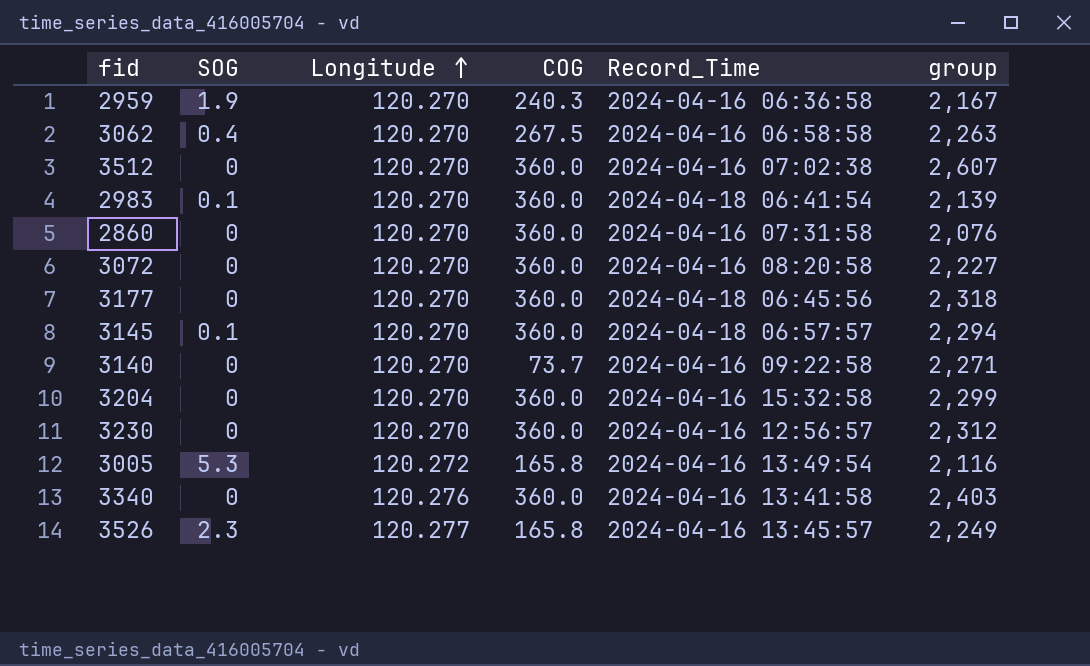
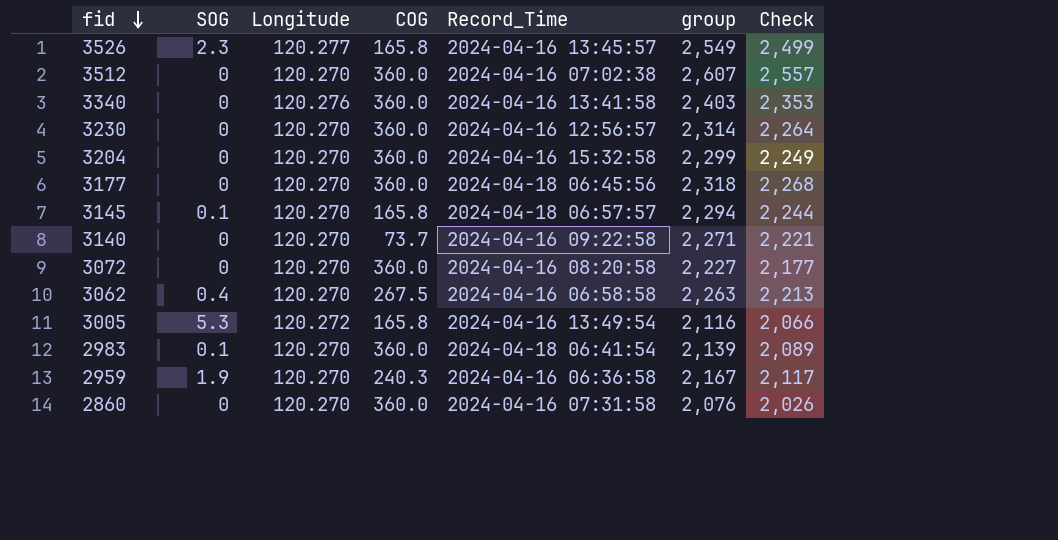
row order: Longitude ascending -> fid descending
column Check | formula: none -> [group] - 50
3526 | group: 2,249 -> 2,549
3230 | group: 2,312 -> 2,314
3145 | COG: 360.0 -> 165.8

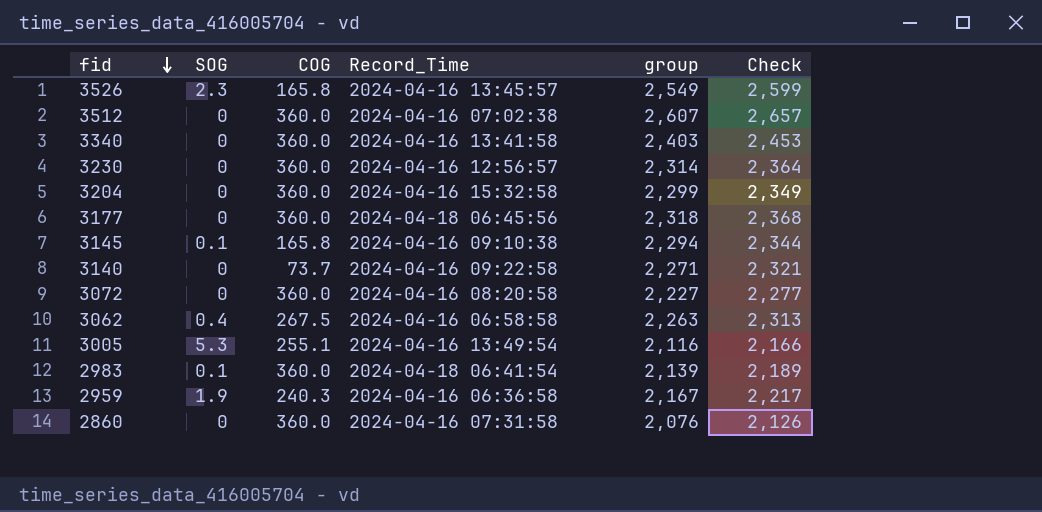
column Longitude | position: 3 -> none
column Check | formula: [group] - 50 -> [group] + 50
3145 | Record_Time: 2024-04-18 06:57:57 -> 2024-04-16 09:10:38
3005 | COG: 165.8 -> 255.1

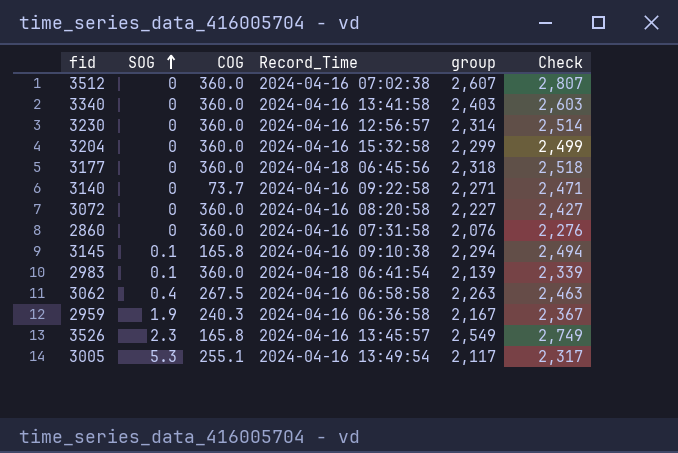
row order: fid descending -> SOG ascending
column Check | formula: [group] + 50 -> [group] + 200
3005 | group: 2,116 -> 2,117

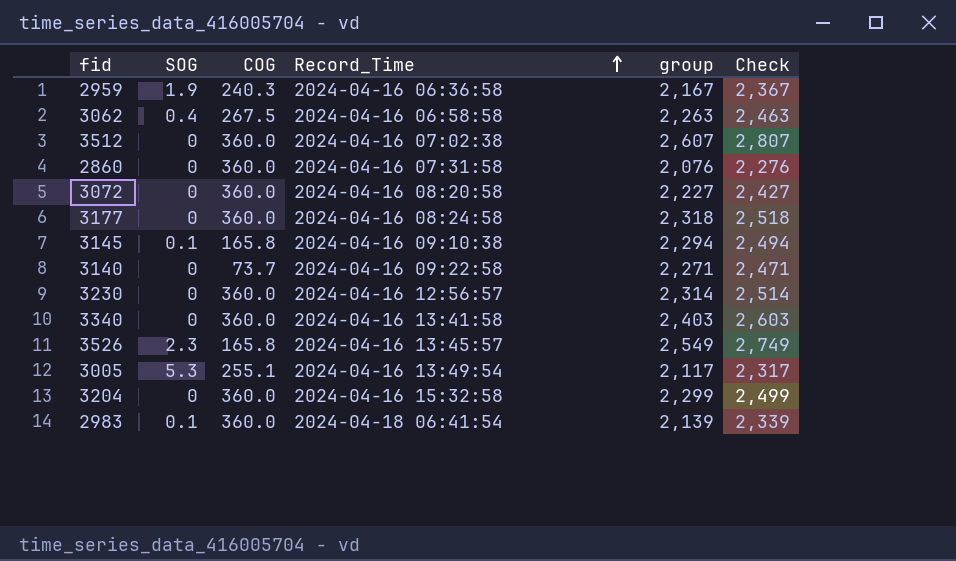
row order: SOG ascending -> Record_Time ascending
3177 | Record_Time: 2024-04-18 06:45:56 -> 2024-04-16 08:24:58

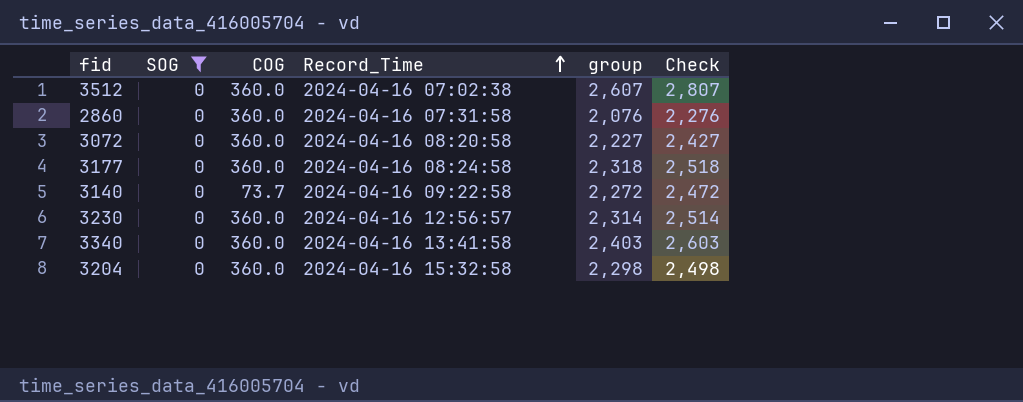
filter: none -> SOG = 0
3140 | group: 2,271 -> 2,272
3140 | Check: 2,471 -> 2,472
3204 | group: 2,299 -> 2,298
3204 | Check: 2,499 -> 2,498

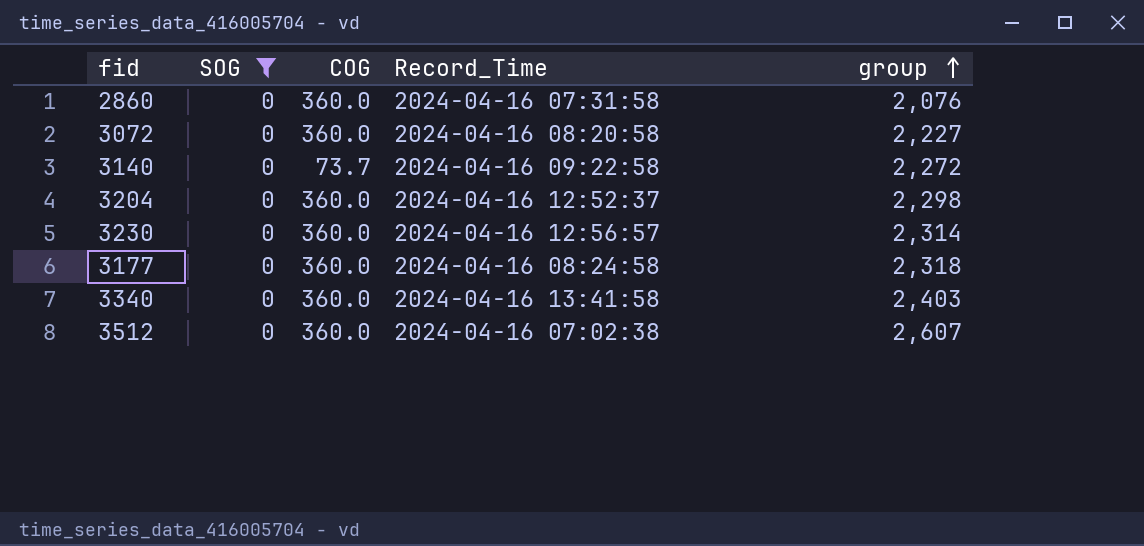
row order: Record_Time ascending -> group ascending
column Check | formula: [group] + 200 -> none
3204 | Record_Time: 2024-04-16 15:32:58 -> 2024-04-16 12:52:37

